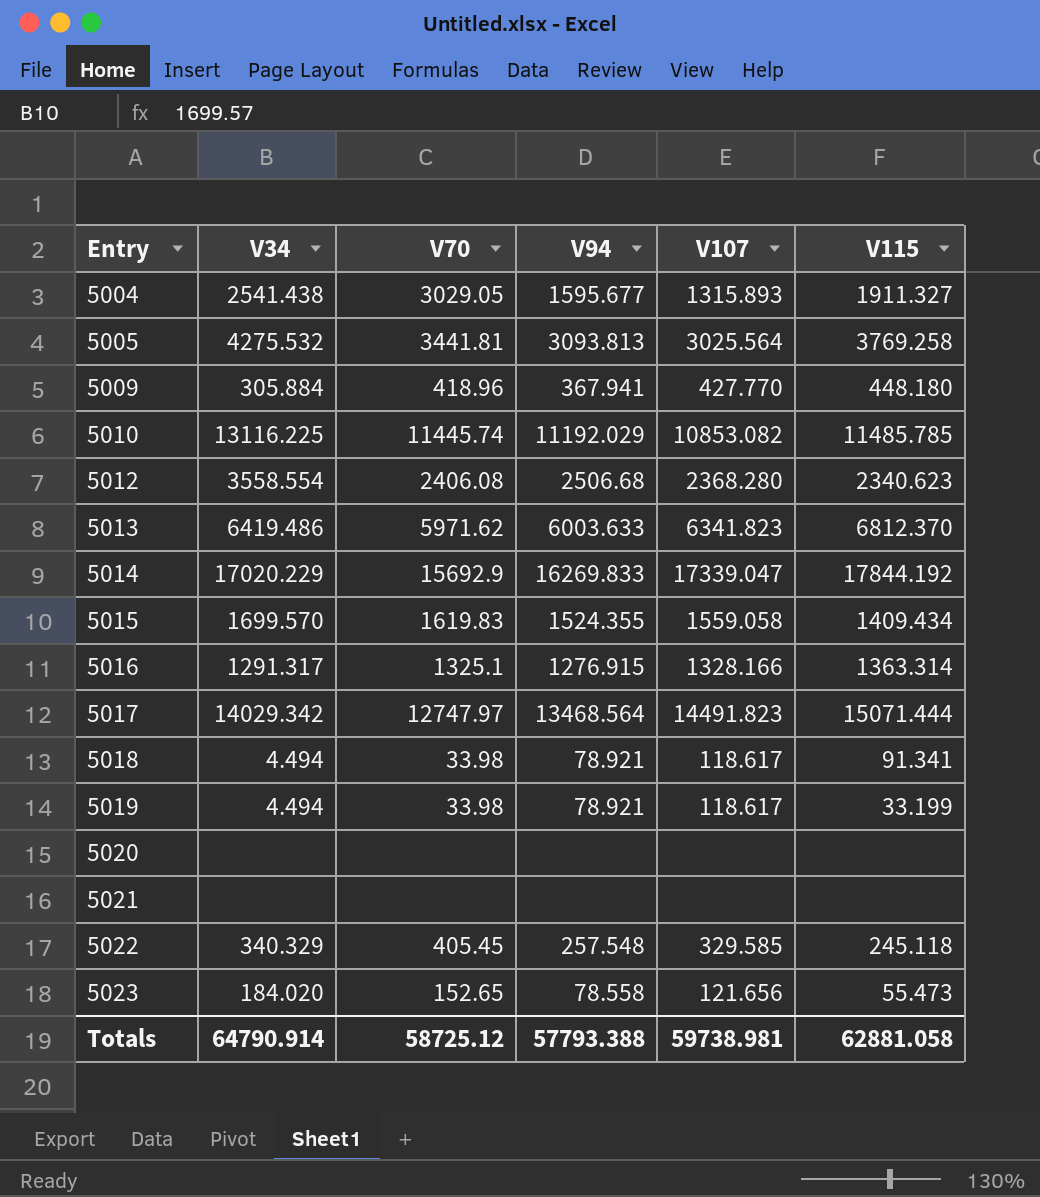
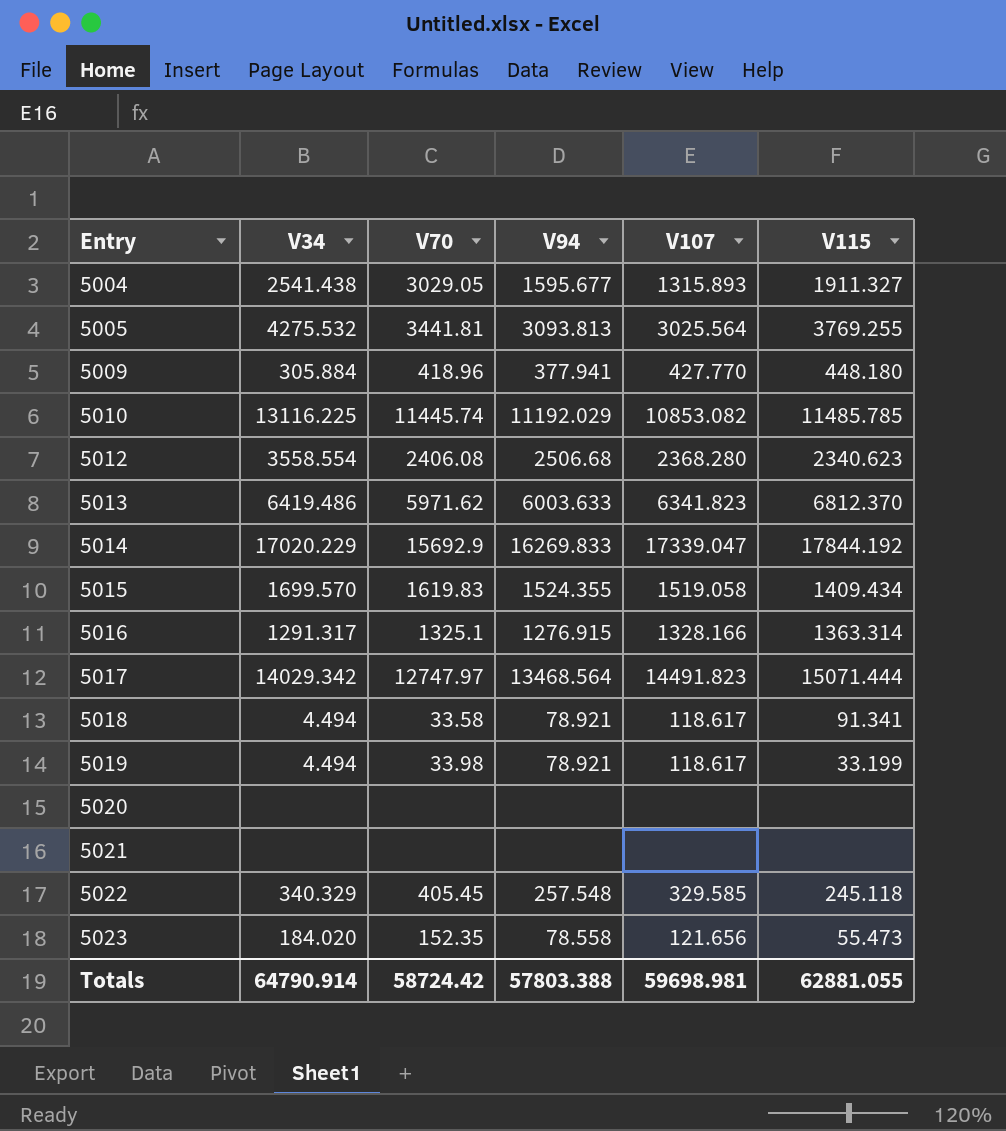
5005 | V115: 3769.258 -> 3769.255
5009 | V94: 367.941 -> 377.941
5015 | V107: 1559.058 -> 1519.058
5018 | V70: 33.98 -> 33.58
5023 | V70: 152.65 -> 152.35
Totals | V70: 58725.12 -> 58724.42
Totals | V94: 57793.388 -> 57803.388
Totals | V107: 59738.981 -> 59698.981
Totals | V115: 62881.058 -> 62881.055

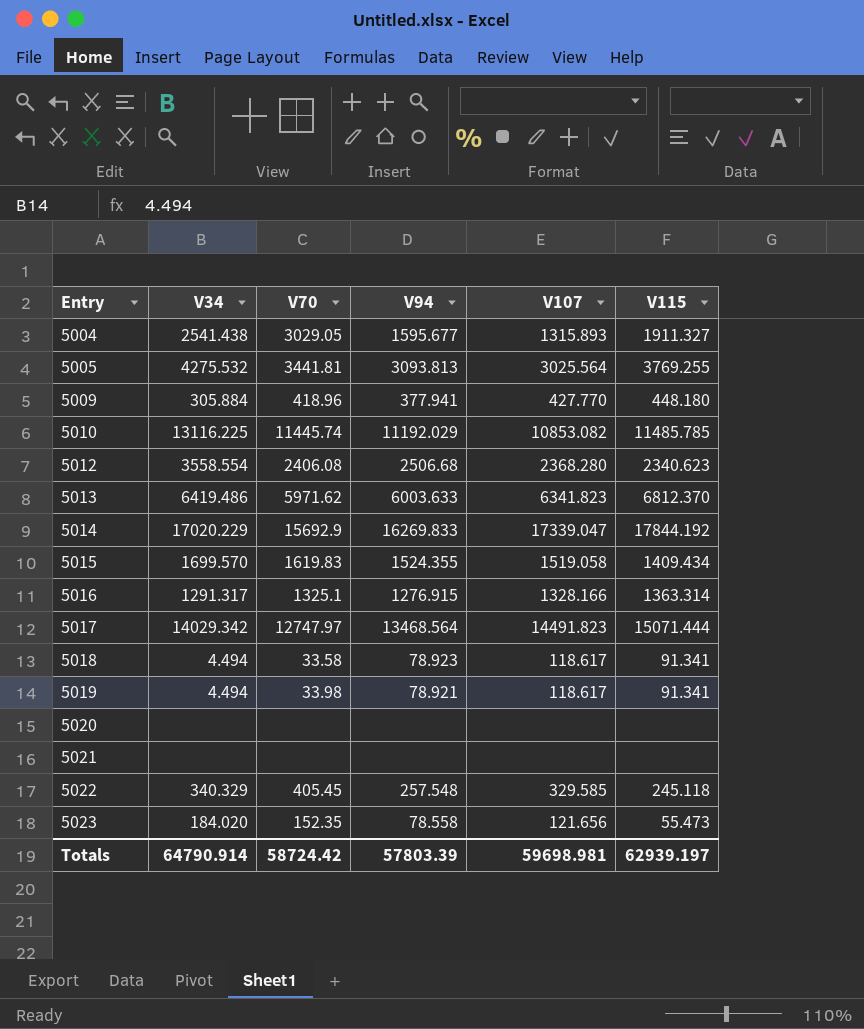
5018 | V94: 78.921 -> 78.923
5019 | V115: 33.199 -> 91.341
Totals | V94: 57803.388 -> 57803.39
Totals | V115: 62881.055 -> 62939.197

